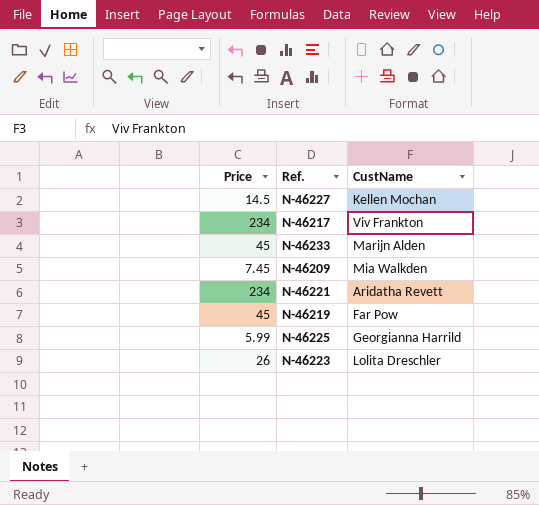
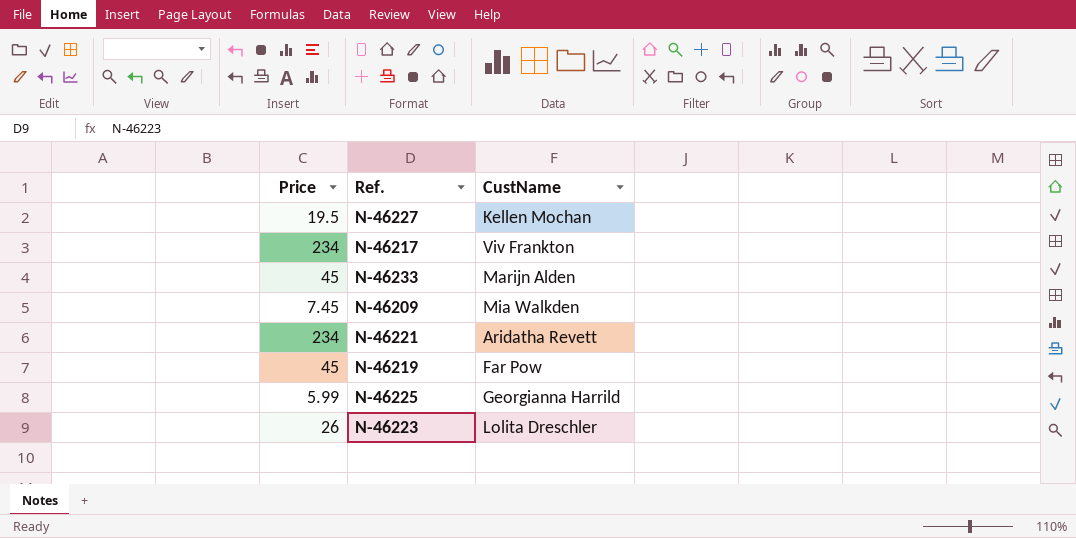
N-46227 | Price: 14.5 -> 19.5

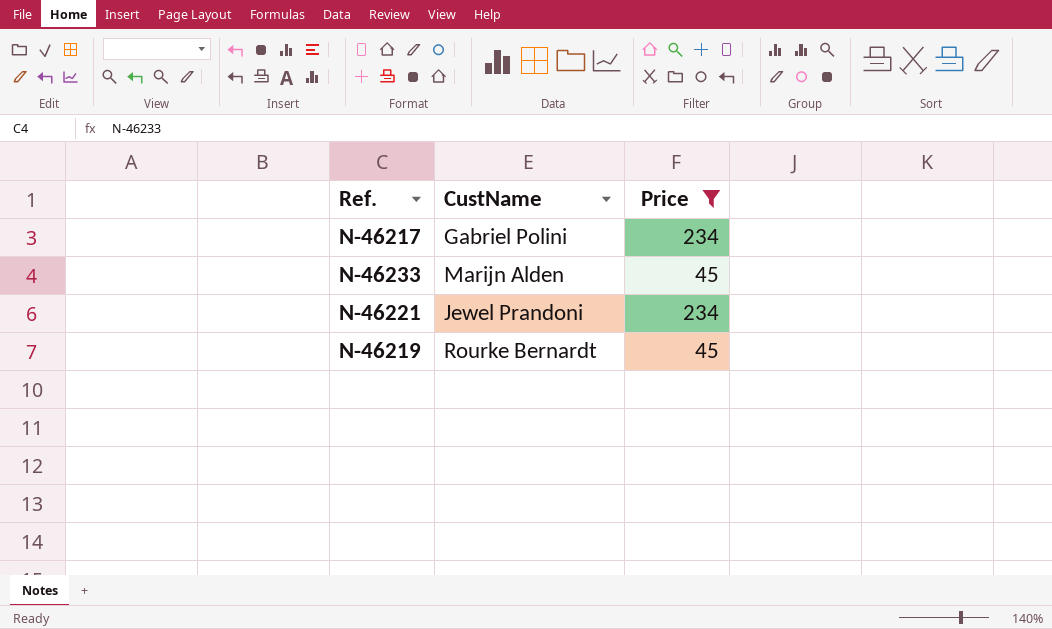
filter: none -> Price >= 45
column Price | position: 1 -> 3
N-46217 | CustName: Viv Frankton -> Gabriel Polini
N-46221 | CustName: Aridatha Revett -> Jewel Prandoni
N-46219 | CustName: Far Pow -> Rourke Bernardt

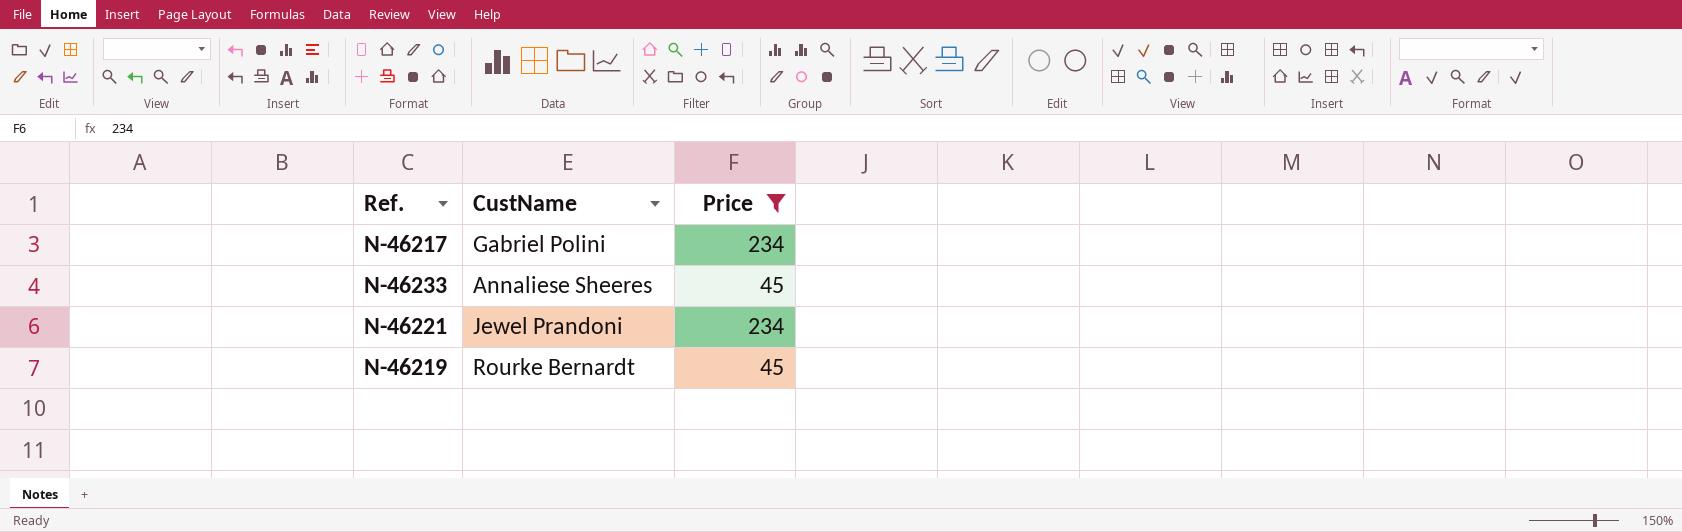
N-46233 | CustName: Marijn Alden -> Annaliese Sheeres

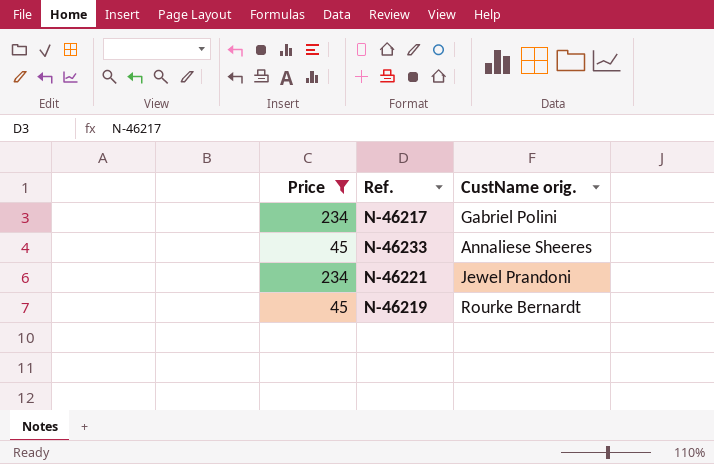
column Price | position: 3 -> 1
column name: CustName -> CustName orig.

